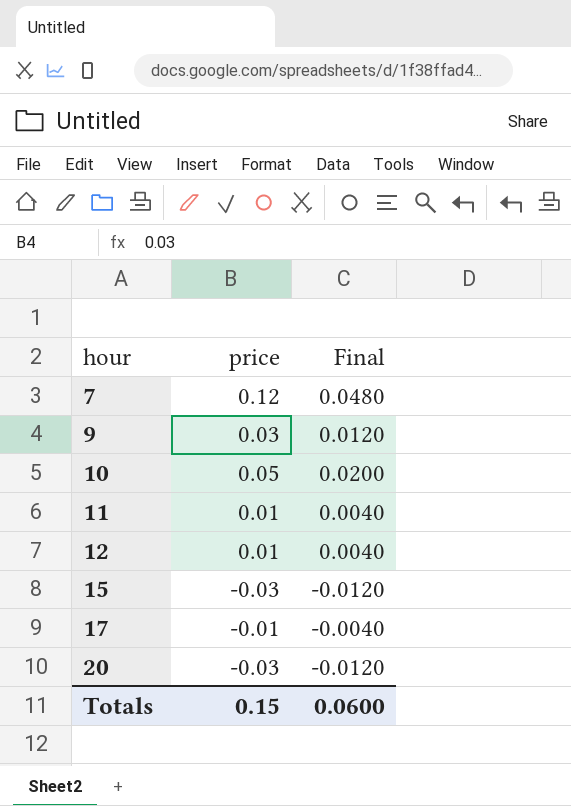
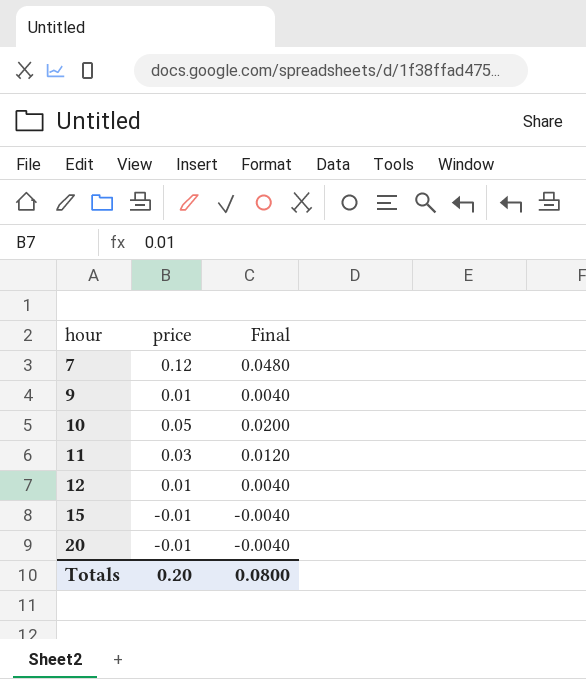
row 17: -0.01 | -0.0040 -> none
9 | price: 0.03 -> 0.01
9 | Final: 0.0120 -> 0.0040
11 | price: 0.01 -> 0.03
11 | Final: 0.0040 -> 0.0120
15 | price: -0.03 -> -0.01
15 | Final: -0.0120 -> -0.0040
20 | price: -0.03 -> -0.01
20 | Final: -0.0120 -> -0.0040
Totals | price: 0.15 -> 0.20
Totals | Final: 0.0600 -> 0.0800

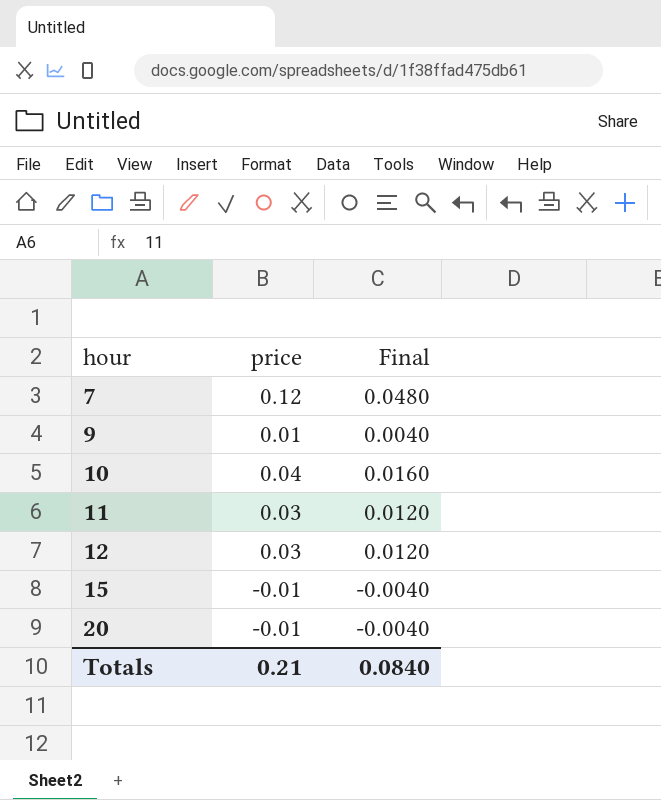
10 | price: 0.05 -> 0.04
10 | Final: 0.0200 -> 0.0160
12 | price: 0.01 -> 0.03
12 | Final: 0.0040 -> 0.0120
Totals | price: 0.20 -> 0.21
Totals | Final: 0.0800 -> 0.0840

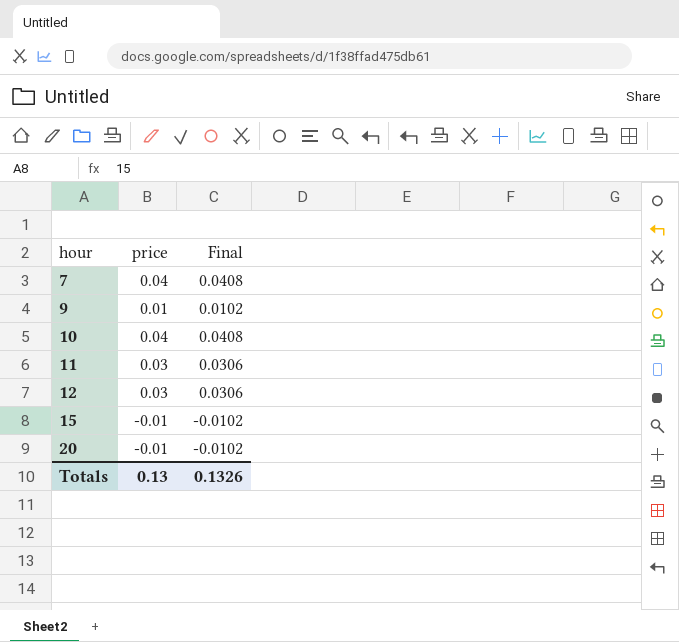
column Final | formula: [price] * 0.4 -> [price] * 1.02
7 | price: 0.12 -> 0.04
Totals | price: 0.21 -> 0.13
Totals | Final: 0.0840 -> 0.1326

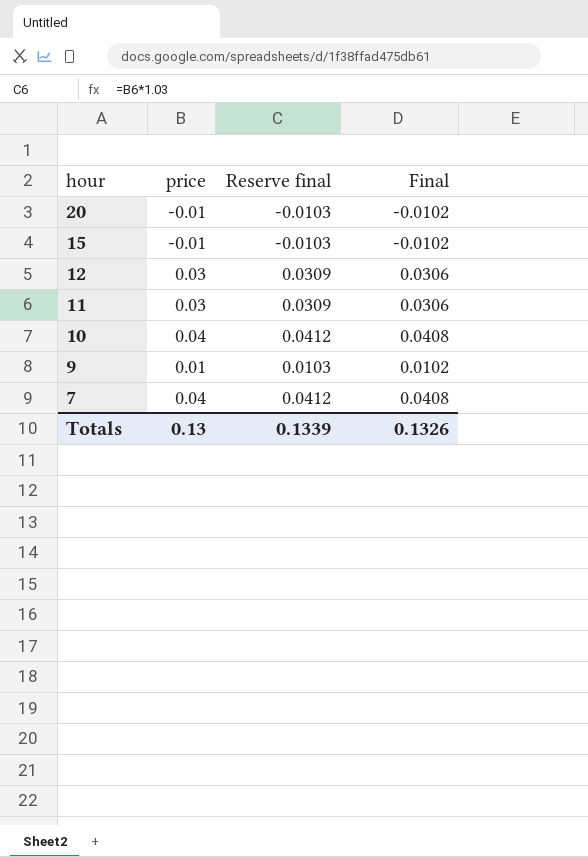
row order: hour ascending -> hour descending
column Reserve final | formula: none -> [price] * 1.03

